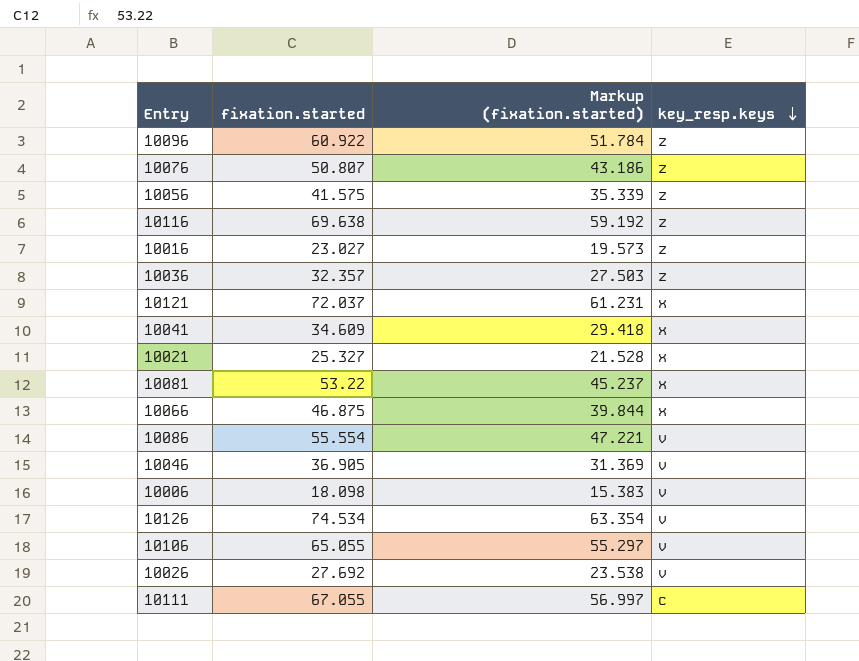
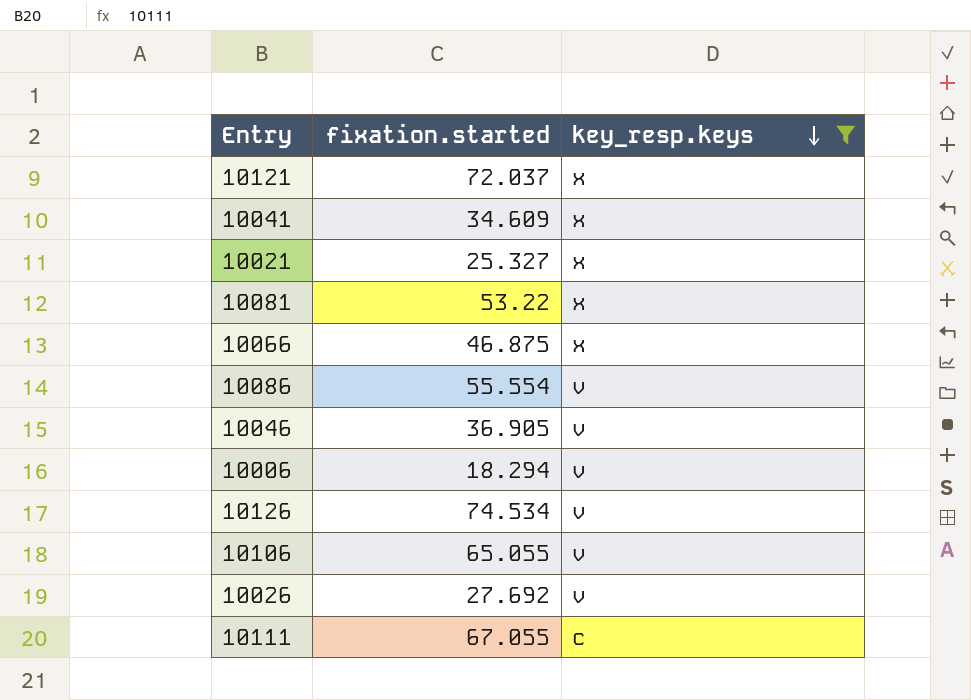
filter: none -> key_resp.keys != z
column Markup (fixation.started) | formula: [fixation.started] * 0.85 -> none
10006 | fixation.started: 18.098 -> 18.294

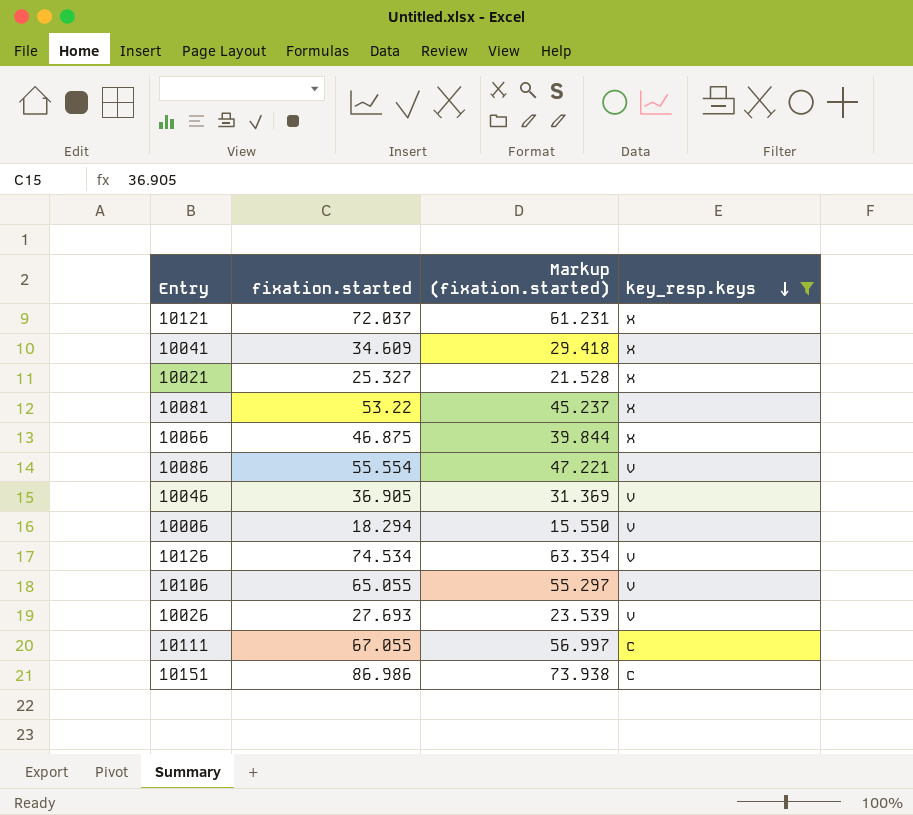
column Markup (fixation.started) | formula: none -> [fixation.started] * 0.85
10026 | fixation.started: 27.692 -> 27.693
row 10151: none -> 86.986 | 73.938 | c

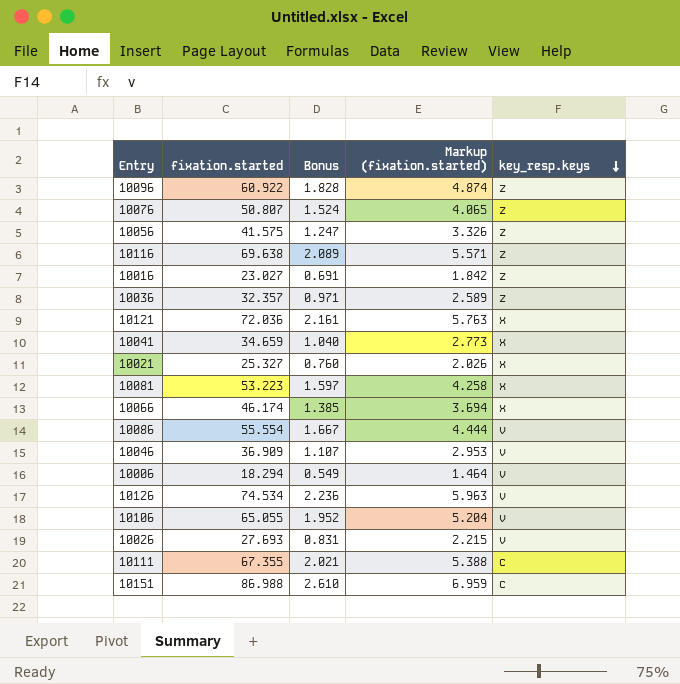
filter: key_resp.keys != z -> none
column Bonus | formula: none -> [fixation.started] * 0.03
column Markup (fixation.started) | formula: [fixation.started] * 0.85 -> [fixation.started] * 0.08
10121 | fixation.started: 72.037 -> 72.036
10041 | fixation.started: 34.609 -> 34.659
10081 | fixation.started: 53.22 -> 53.223
10066 | fixation.started: 46.875 -> 46.174
10046 | fixation.started: 36.905 -> 36.909
10111 | fixation.started: 67.055 -> 67.355
10151 | fixation.started: 86.986 -> 86.988

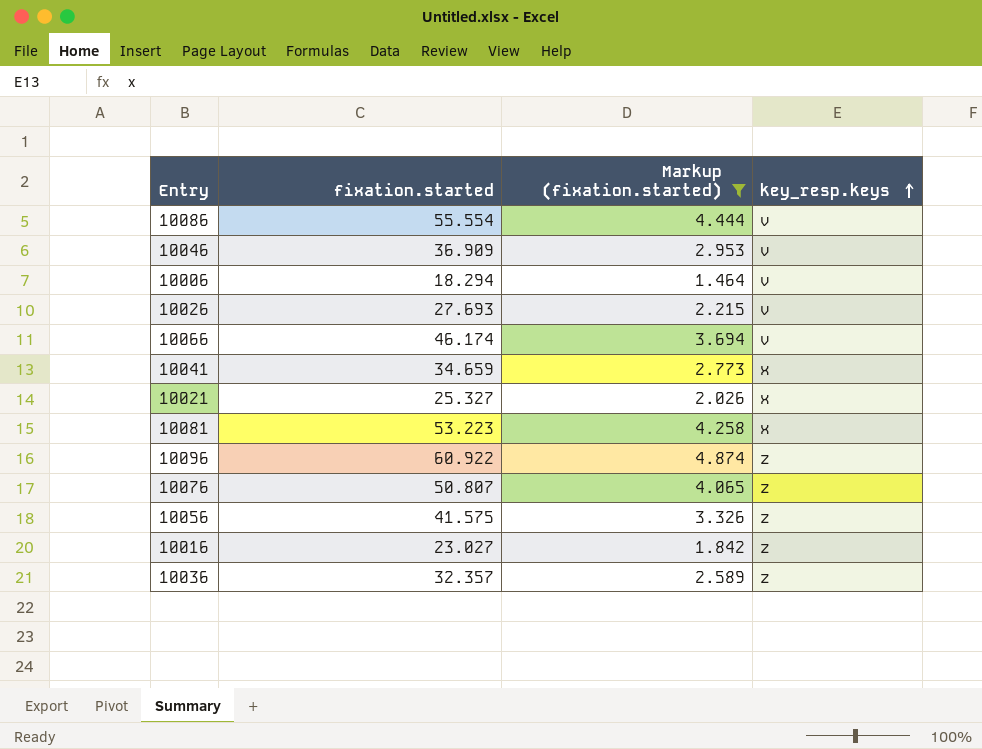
filter: none -> Markup (fixation.started) <= 4.874
row order: key_resp.keys descending -> key_resp.keys ascending
column Bonus | formula: [fixation.started] * 0.03 -> none
10066 | key_resp.keys: x -> v

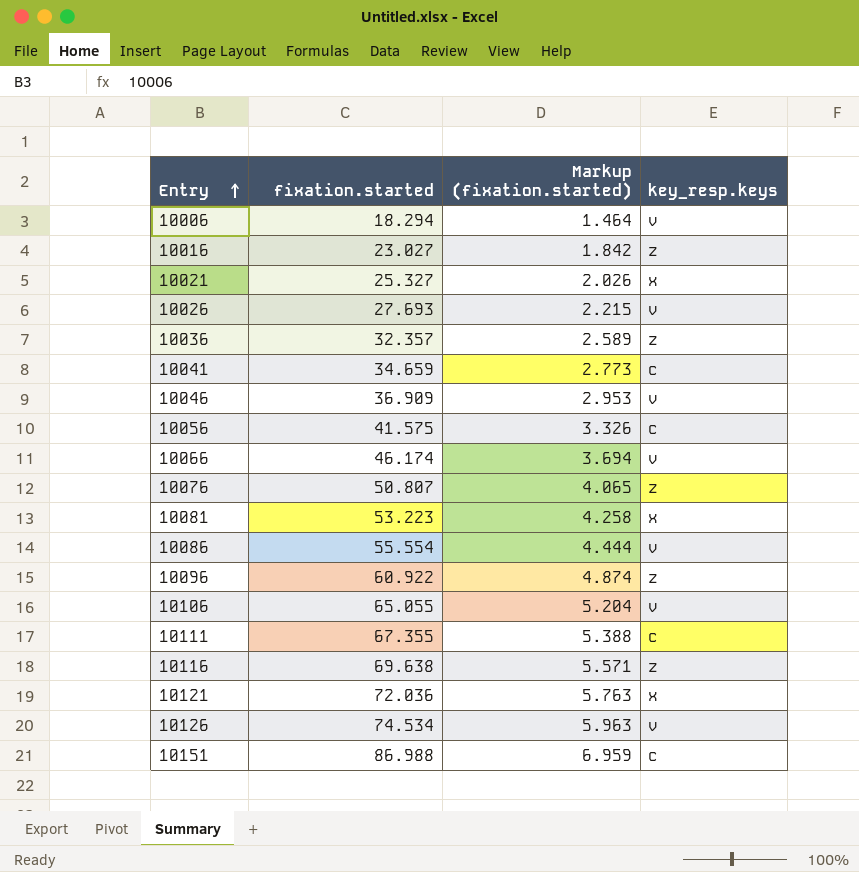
filter: Markup (fixation.started) <= 4.874 -> none
row order: key_resp.keys ascending -> Entry ascending
10041 | key_resp.keys: x -> c
10056 | key_resp.keys: z -> c

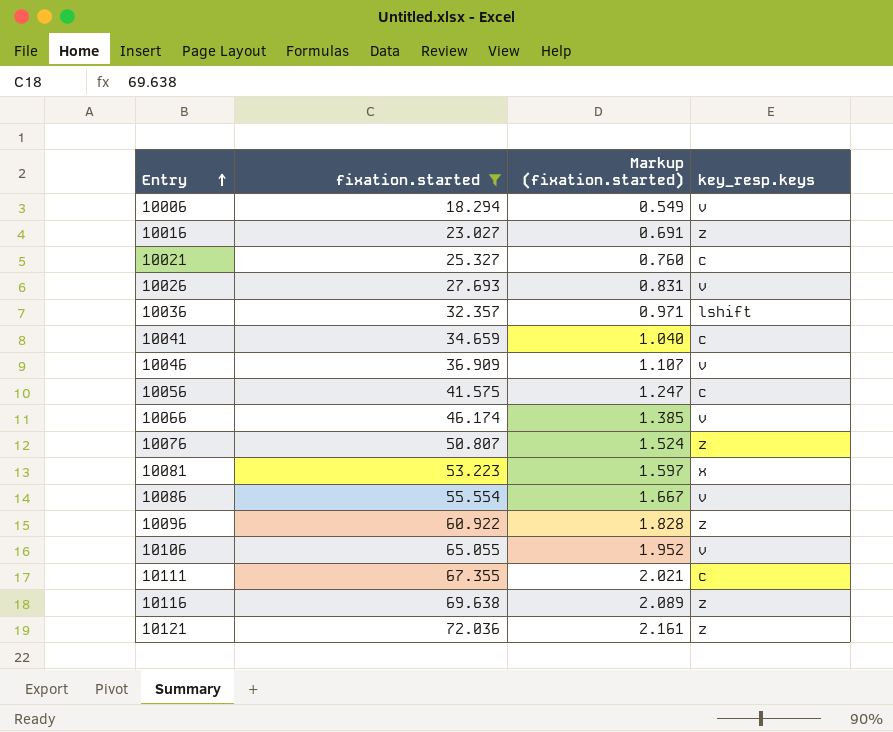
filter: none -> fixation.started <= 72.036
column Markup (fixation.started) | formula: [fixation.started] * 0.08 -> [fixation.started] * 0.03
10021 | key_resp.keys: x -> c
10036 | key_resp.keys: z -> lshift
10121 | key_resp.keys: x -> z

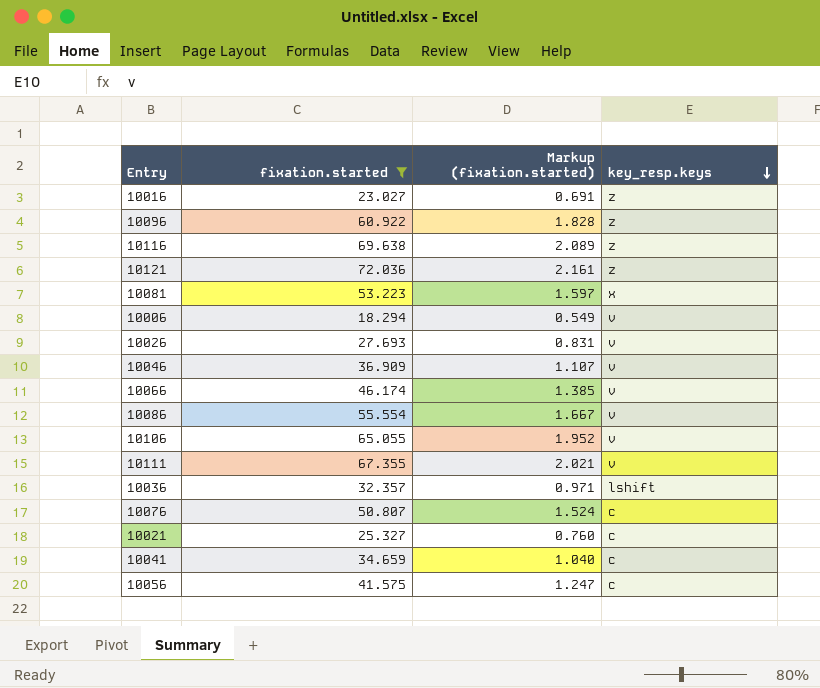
row order: Entry ascending -> key_resp.keys descending
10111 | key_resp.keys: c -> v
10076 | key_resp.keys: z -> c

